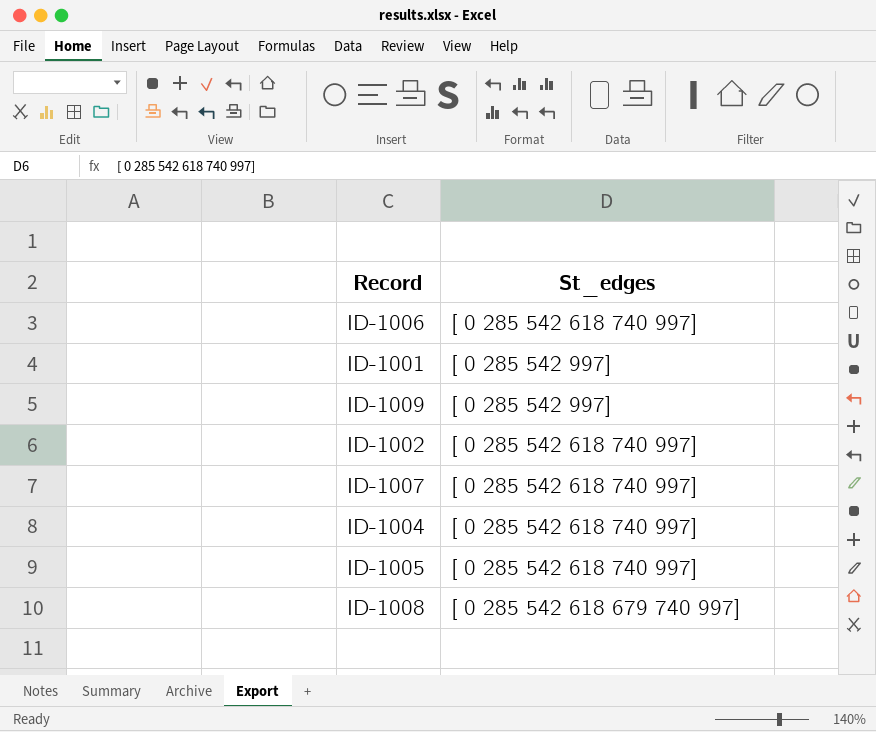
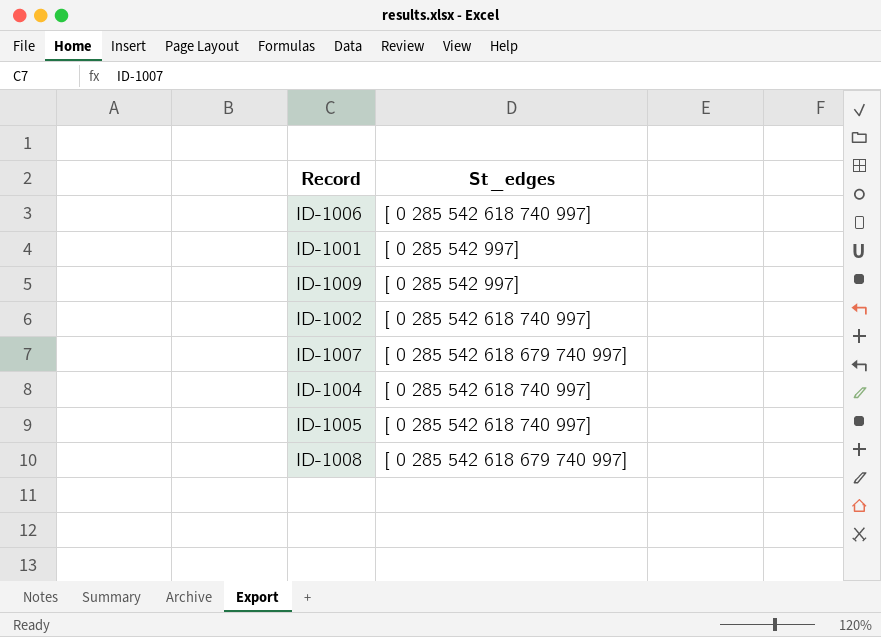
ID-1007 | St_edges: [ 0 285 542 618 740 997] -> [ 0 285 542 618 679 740 997]

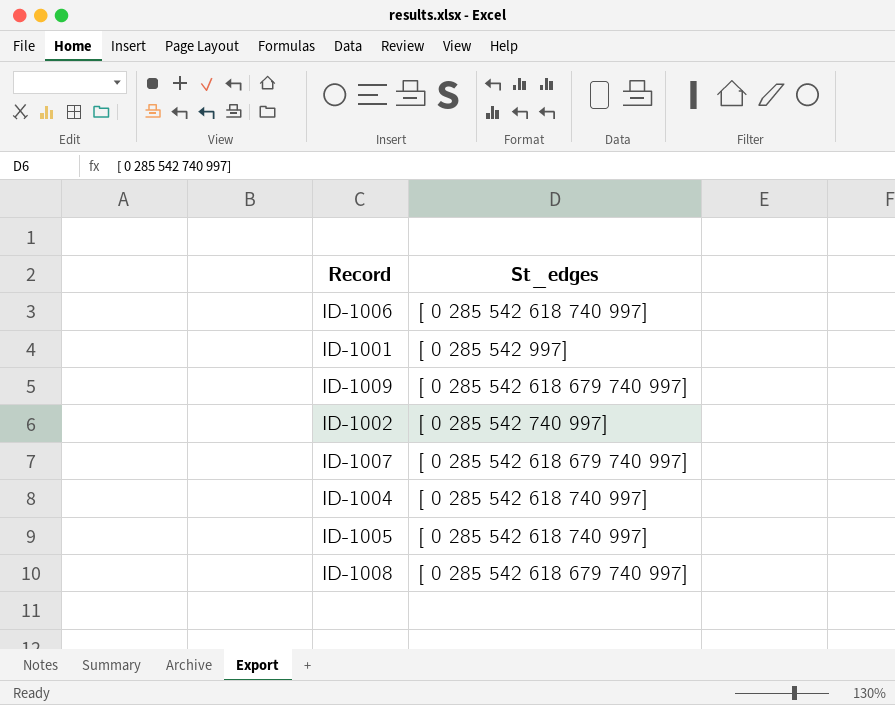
ID-1009 | St_edges: [ 0 285 542 997] -> [ 0 285 542 618 679 740 997]
ID-1002 | St_edges: [ 0 285 542 618 740 997] -> [ 0 285 542 740 997]

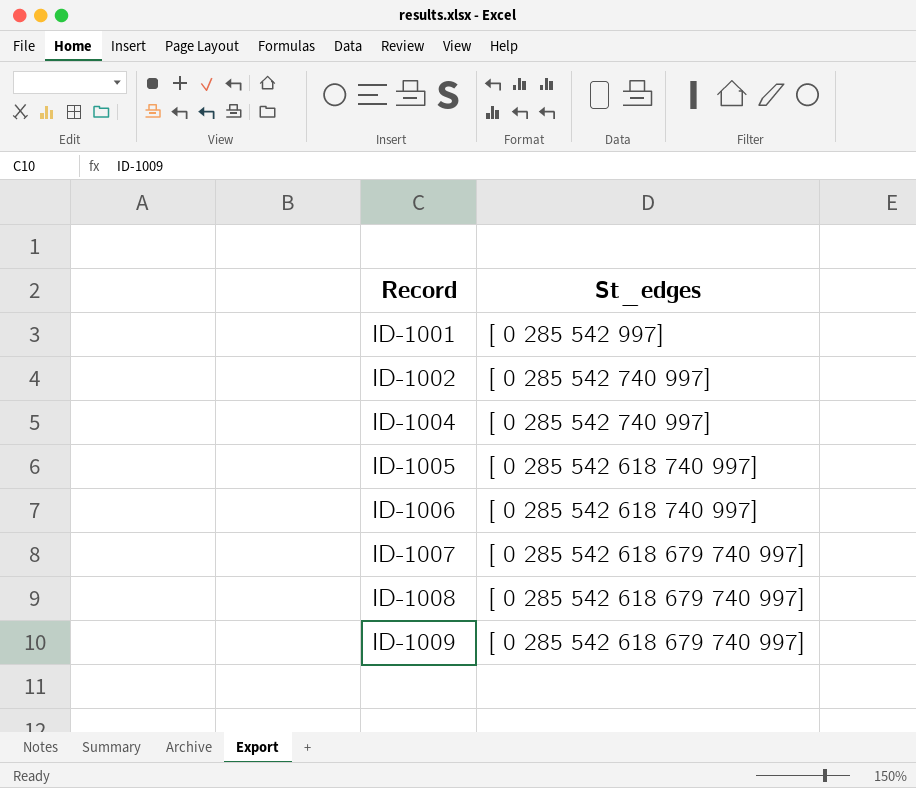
row order: none -> Record ascending
ID-1004 | St_edges: [ 0 285 542 618 740 997] -> [ 0 285 542 740 997]

